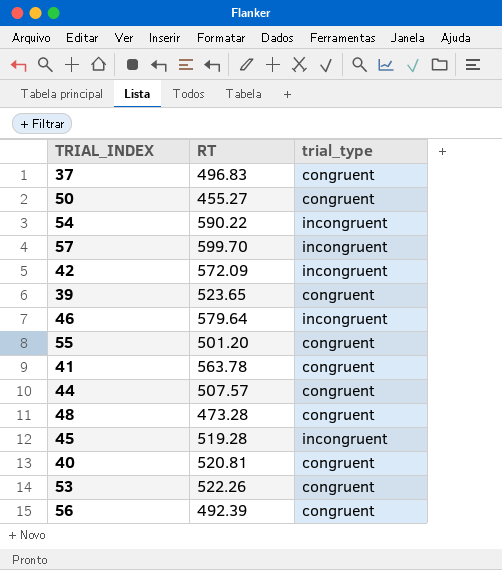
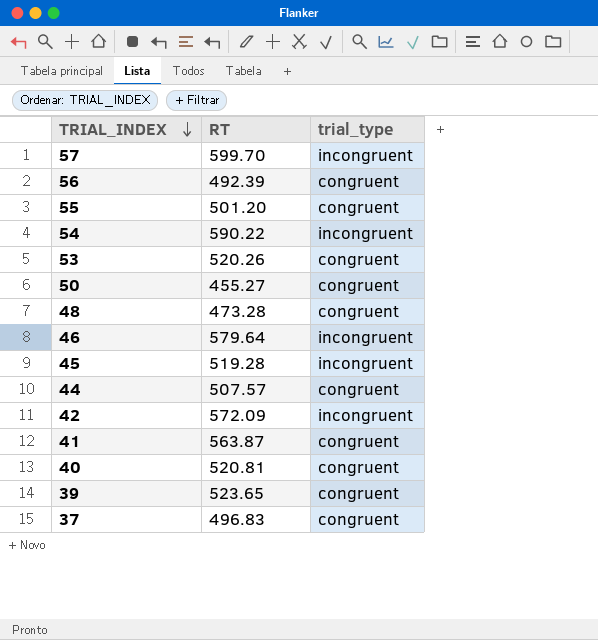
row order: none -> TRIAL_INDEX descending
53 | RT: 522.26 -> 520.26
41 | RT: 563.78 -> 563.87

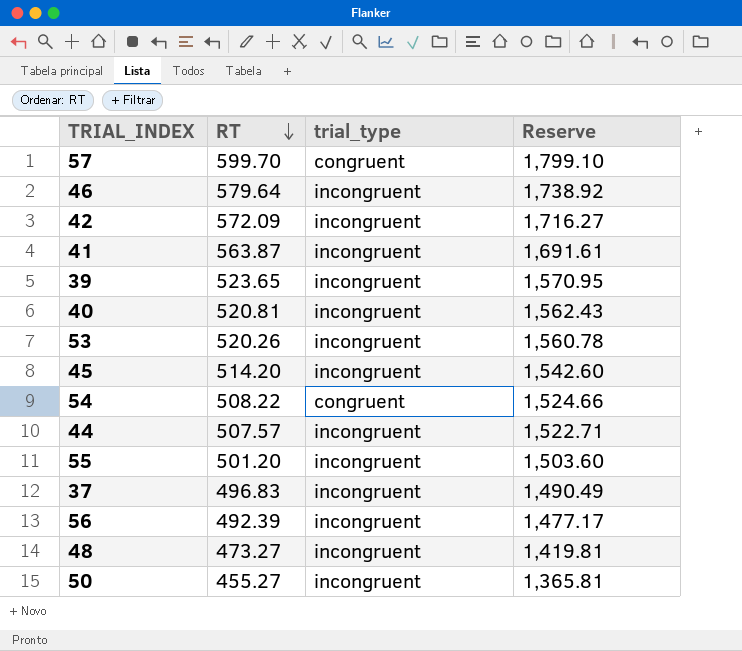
row order: TRIAL_INDEX descending -> RT descending
column Reserve | formula: none -> [RT] * 3
57 | trial_type: incongruent -> congruent
41 | trial_type: congruent -> incongruent
39 | trial_type: congruent -> incongruent
40 | trial_type: congruent -> incongruent
53 | trial_type: congruent -> incongruent
45 | RT: 519.28 -> 514.20
54 | RT: 590.22 -> 508.22
54 | trial_type: incongruent -> congruent
44 | trial_type: congruent -> incongruent
55 | trial_type: congruent -> incongruent
37 | trial_type: congruent -> incongruent
56 | trial_type: congruent -> incongruent
48 | RT: 473.28 -> 473.27
48 | trial_type: congruent -> incongruent
50 | trial_type: congruent -> incongruent

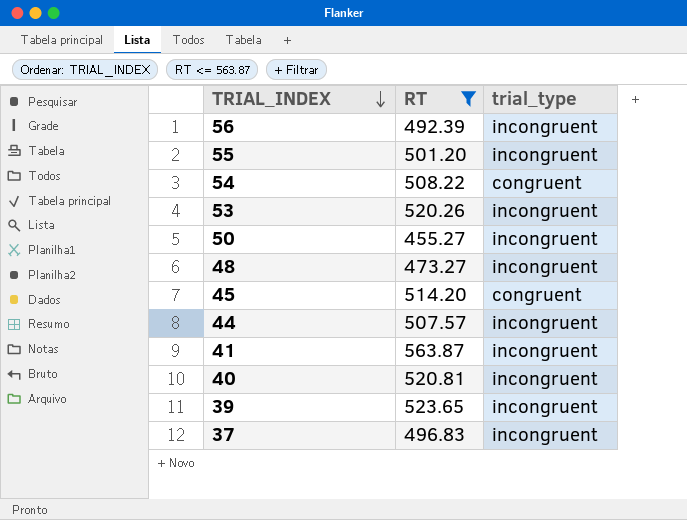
filter: none -> RT <= 563.87
row order: RT descending -> TRIAL_INDEX descending
column Reserve | formula: [RT] * 3 -> none
45 | trial_type: incongruent -> congruent

